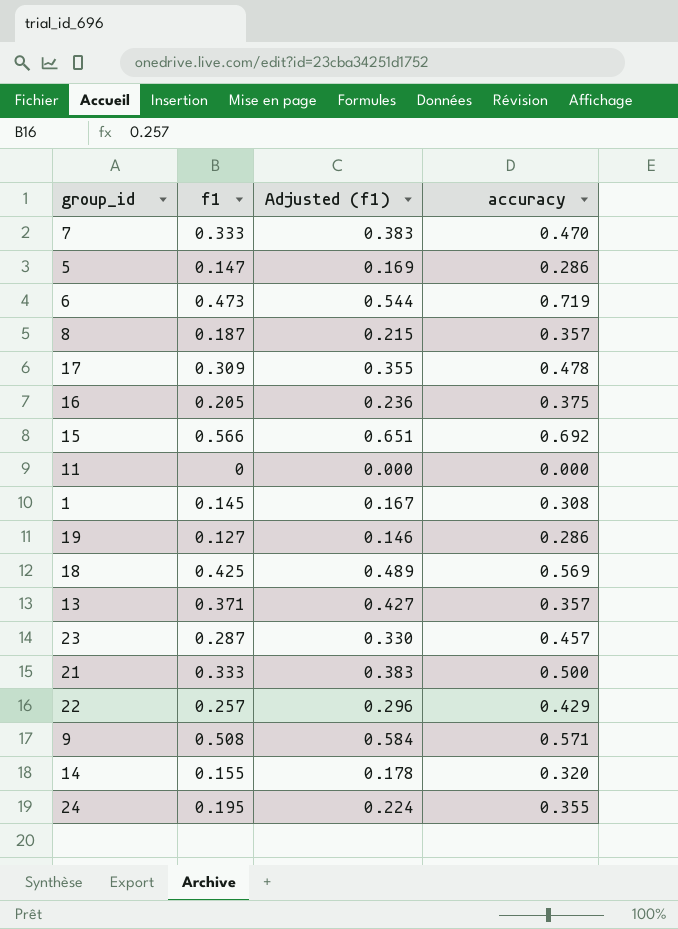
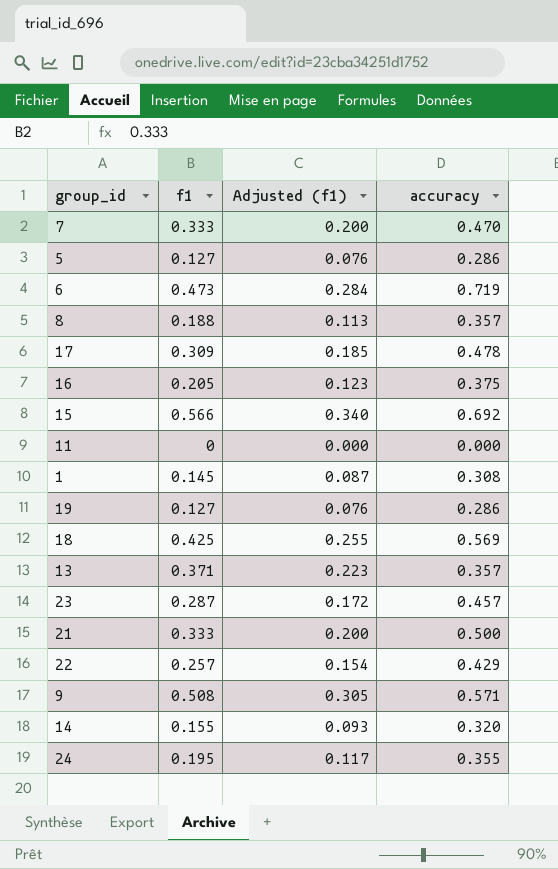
column Adjusted (f1) | formula: [f1] * 1.15 -> [f1] * 0.6
5 | f1: 0.147 -> 0.127
8 | f1: 0.187 -> 0.188

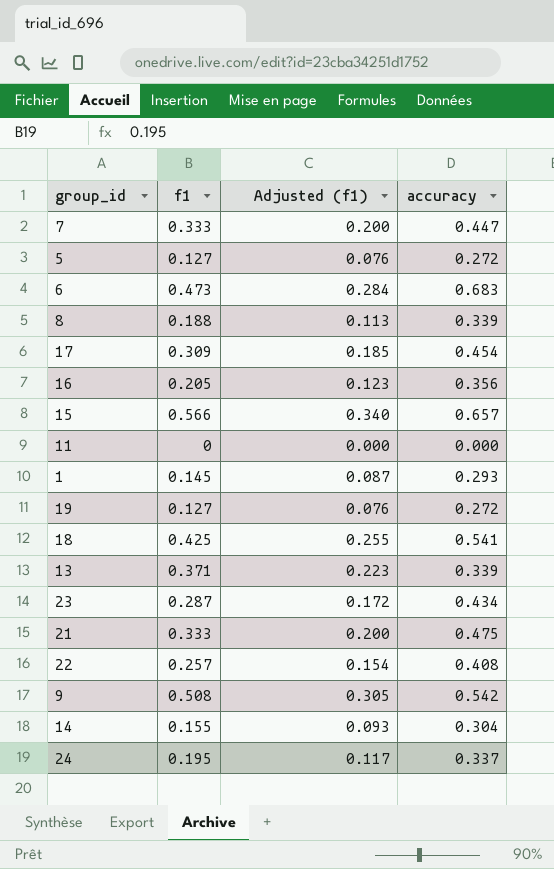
7 | accuracy: 0.470 -> 0.447
5 | accuracy: 0.286 -> 0.272
6 | accuracy: 0.719 -> 0.683
8 | accuracy: 0.357 -> 0.339
17 | accuracy: 0.478 -> 0.454
16 | accuracy: 0.375 -> 0.356
15 | accuracy: 0.692 -> 0.657
1 | accuracy: 0.308 -> 0.293
19 | accuracy: 0.286 -> 0.272
18 | accuracy: 0.569 -> 0.541
13 | accuracy: 0.357 -> 0.339
23 | accuracy: 0.457 -> 0.434
21 | accuracy: 0.500 -> 0.475
22 | accuracy: 0.429 -> 0.408
9 | accuracy: 0.571 -> 0.542
14 | accuracy: 0.320 -> 0.304
24 | accuracy: 0.355 -> 0.337

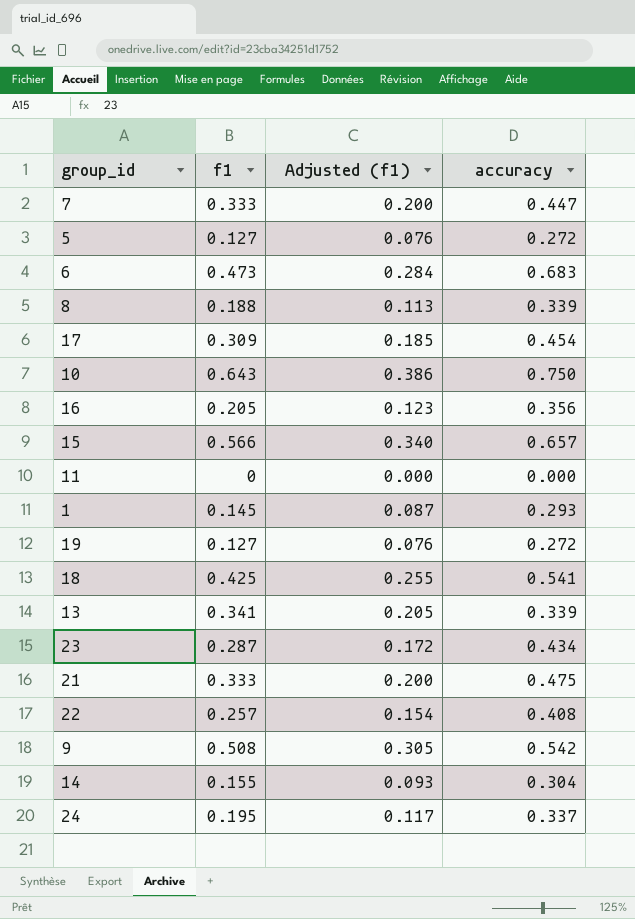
row 10: none -> 0.643 | 0.386 | 0.750
13 | f1: 0.371 -> 0.341
13 | Adjusted (f1): 0.223 -> 0.205

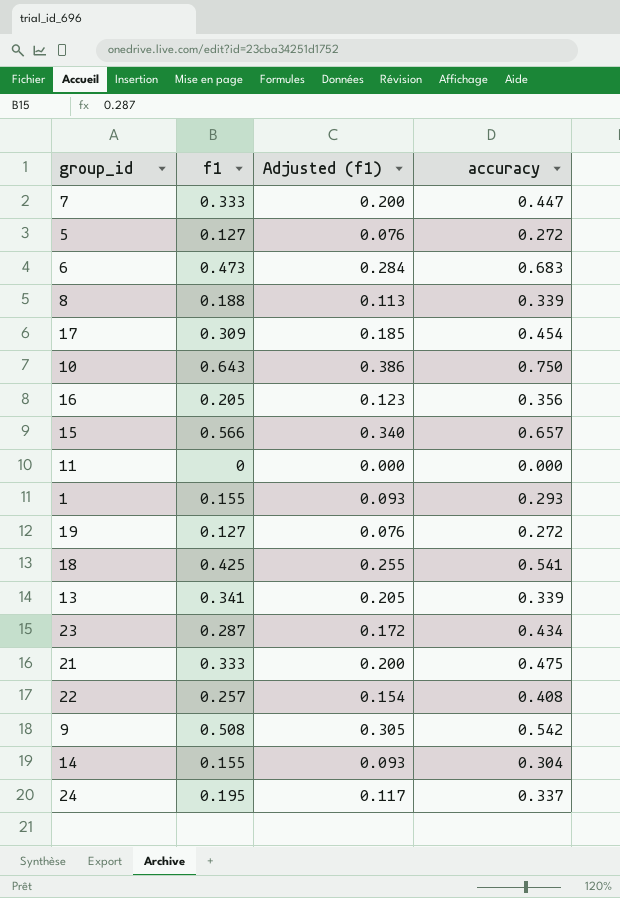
1 | f1: 0.145 -> 0.155
1 | Adjusted (f1): 0.087 -> 0.093

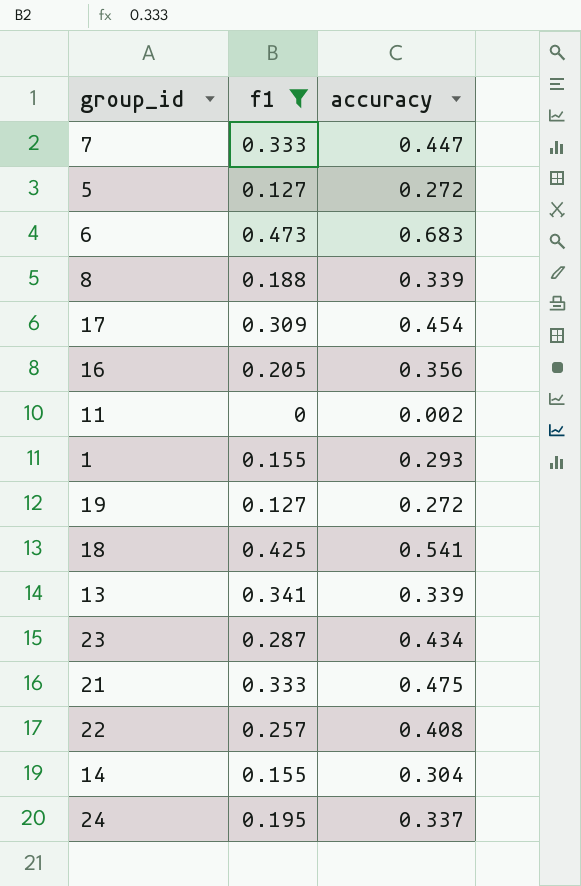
filter: none -> f1 <= 0.473
column Adjusted (f1) | formula: [f1] * 0.6 -> none
11 | accuracy: 0.000 -> 0.002

